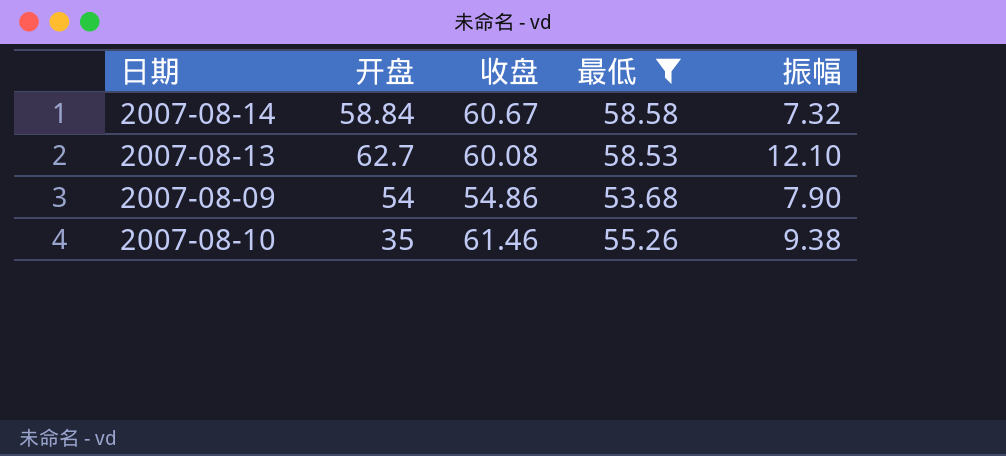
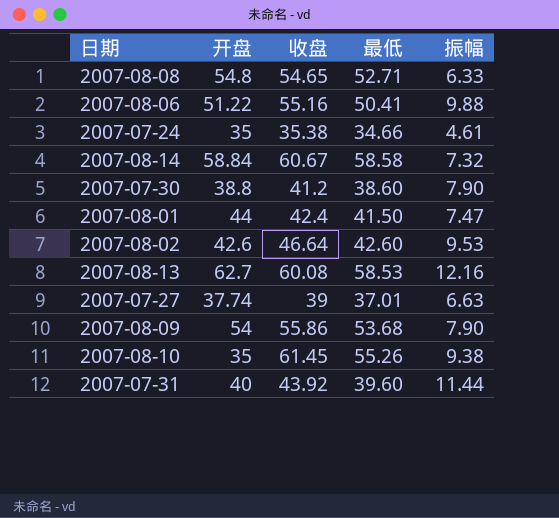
filter: 最低 >= 53.68 -> none
2007-08-13 | 振幅: 12.10 -> 12.16
2007-08-09 | 收盘: 54.86 -> 55.86
2007-08-10 | 收盘: 61.46 -> 61.45

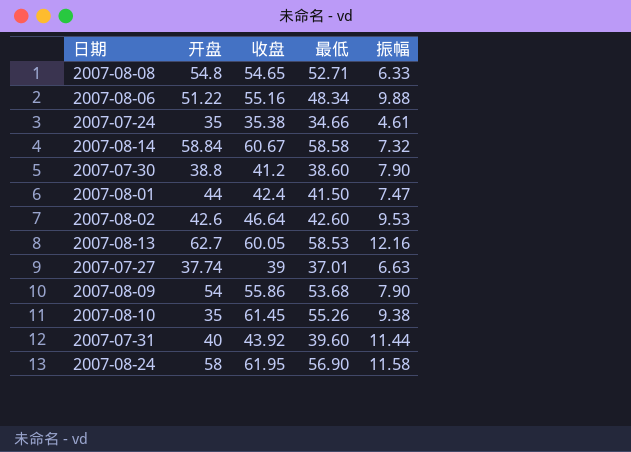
2007-08-06 | 最低: 50.41 -> 48.34
2007-08-13 | 收盘: 60.08 -> 60.05
row 2007-08-24: none -> 58 | 61.95 | 56.90 | 11.58

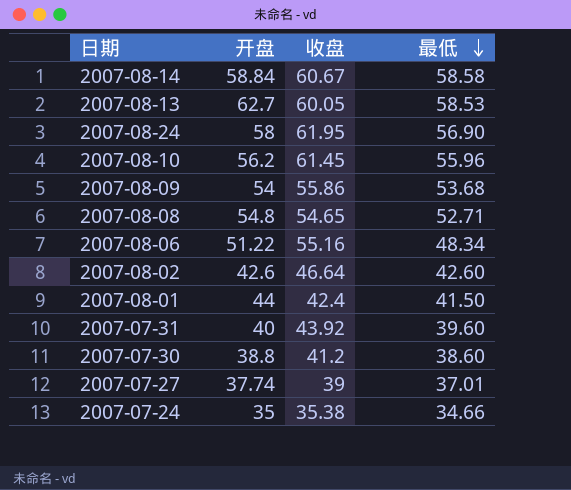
row order: none -> 最低 descending
column 振幅 | position: 5 -> none
2007-08-10 | 开盘: 35 -> 56.2
2007-08-10 | 最低: 55.26 -> 55.96

